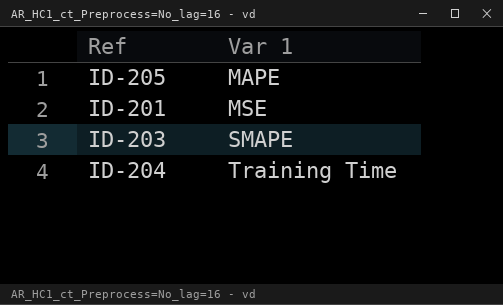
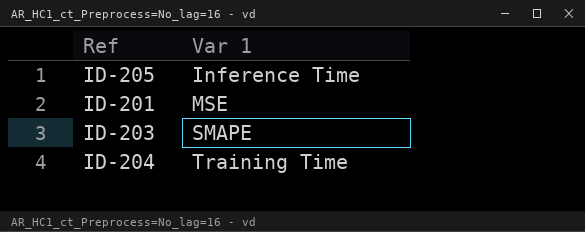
ID-205 | Var 1: MAPE -> Inference Time

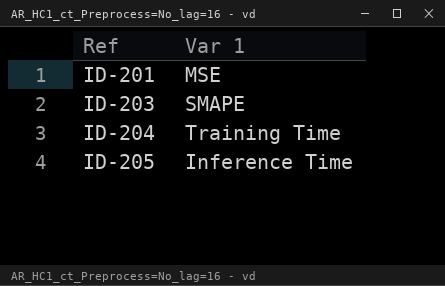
row order: Var 1 ascending -> Ref ascending

